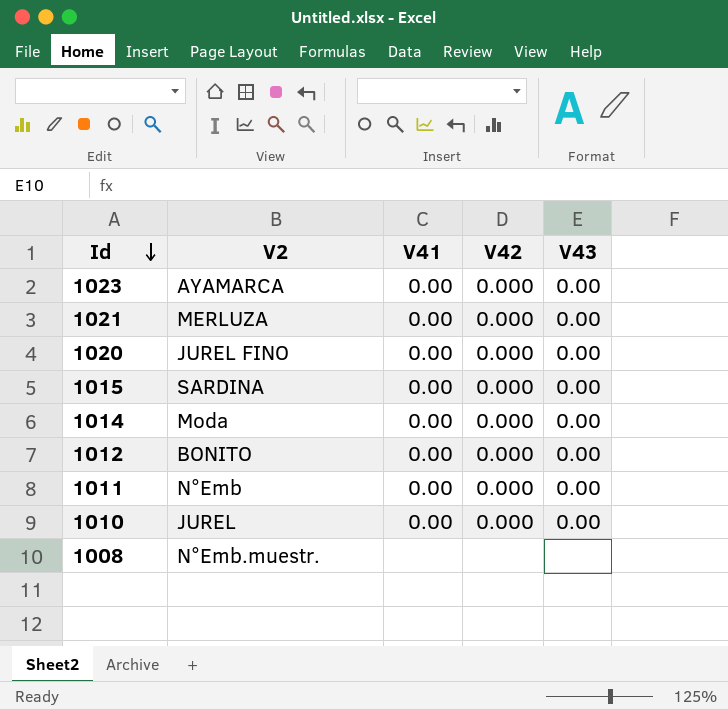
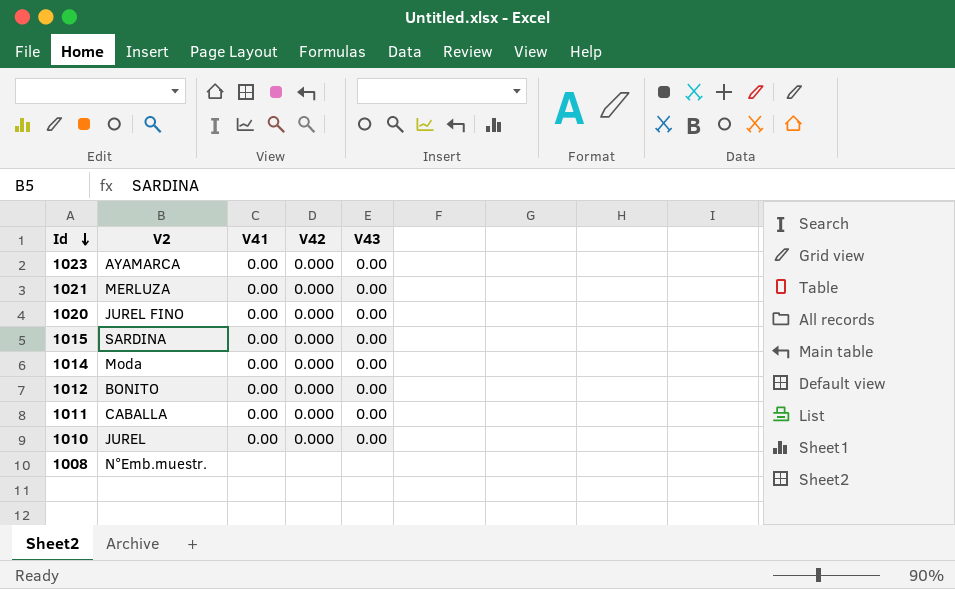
1011 | V2: N°Emb -> CABALLA

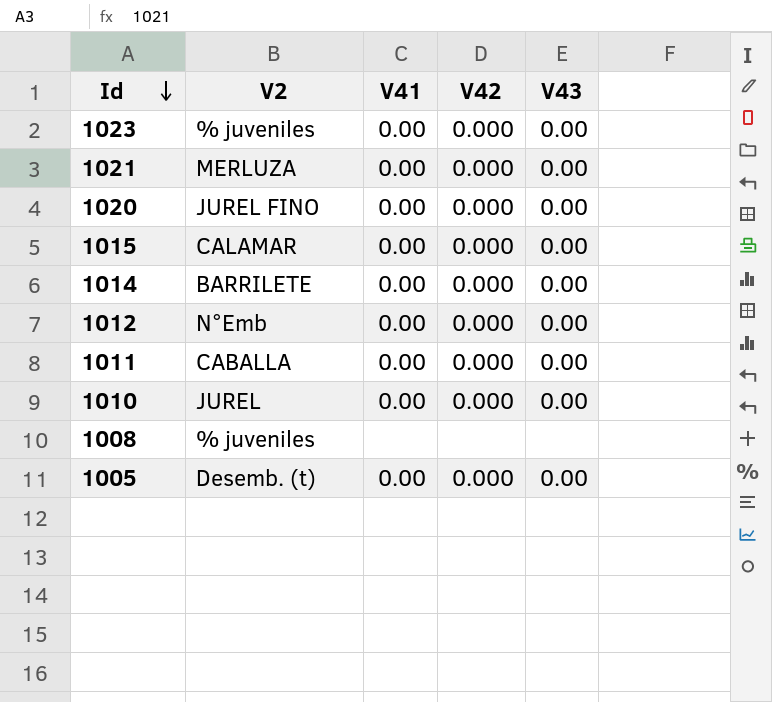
1023 | V2: AYAMARCA -> % juveniles
1015 | V2: SARDINA -> CALAMAR
1014 | V2: Moda -> BARRILETE
1012 | V2: BONITO -> N°Emb
1008 | V2: N°Emb.muestr. -> % juveniles
row 1005: none -> Desemb. (t) | 0.00 | 0.000 | 0.00

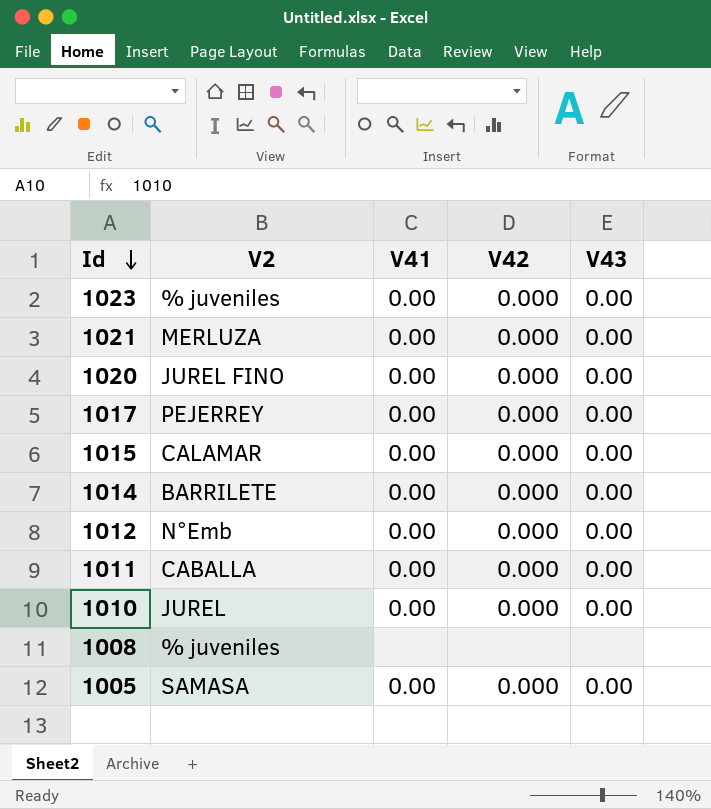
row 1017: none -> PEJERREY | 0.00 | 0.000 | 0.00
1005 | V2: Desemb. (t) -> SAMASA

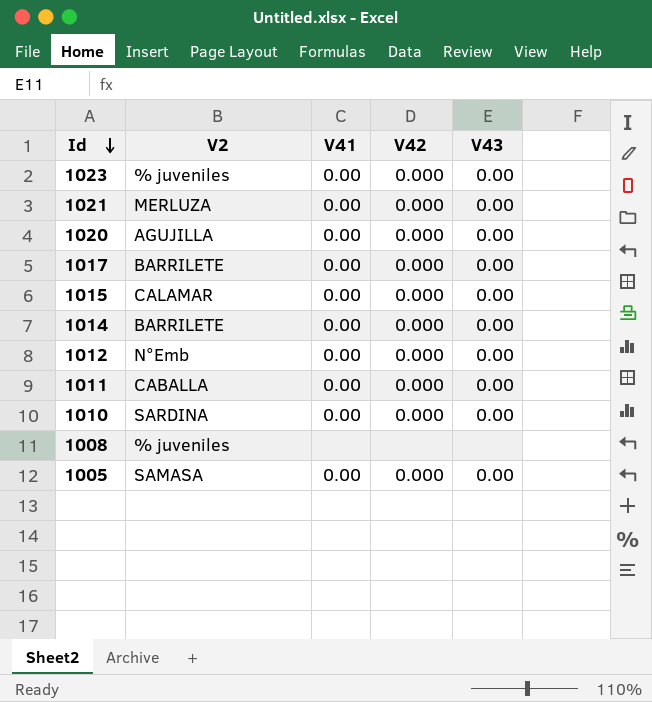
1020 | V2: JUREL FINO -> AGUJILLA
1017 | V2: PEJERREY -> BARRILETE
1010 | V2: JUREL -> SARDINA

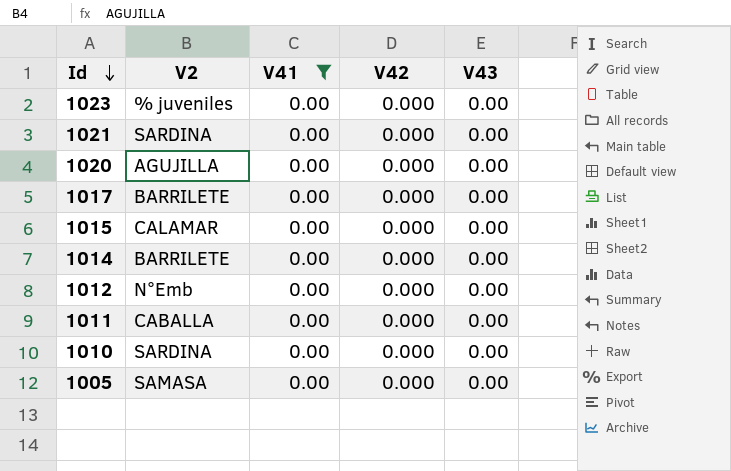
filter: none -> V41 = 0.00
1021 | V2: MERLUZA -> SARDINA

